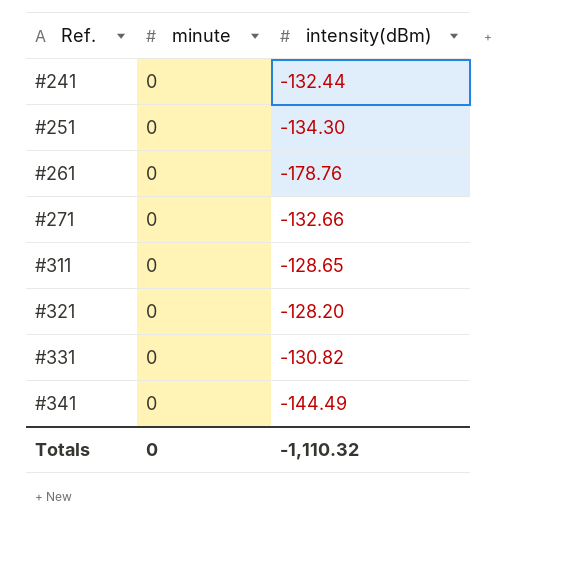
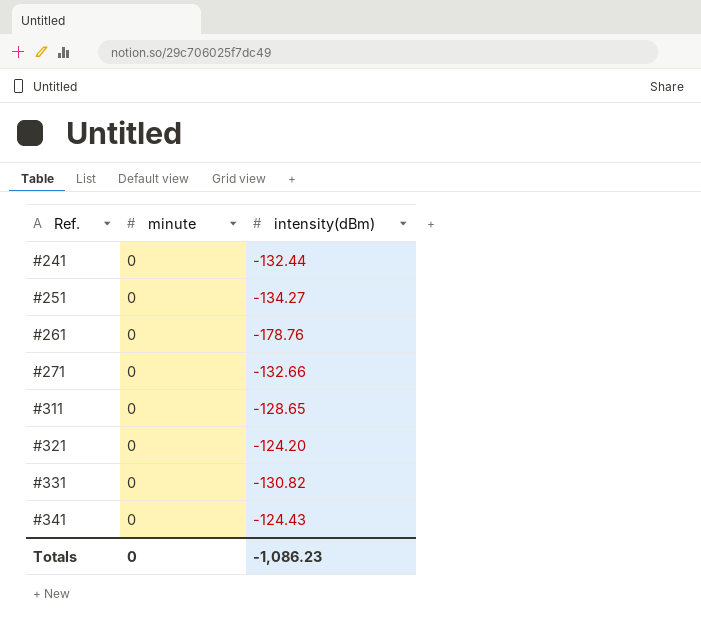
#251 | intensity(dBm): -134.30 -> -134.27
#321 | intensity(dBm): -128.20 -> -124.20
#341 | intensity(dBm): -144.49 -> -124.43
Totals | intensity(dBm): -1,110.32 -> -1,086.23

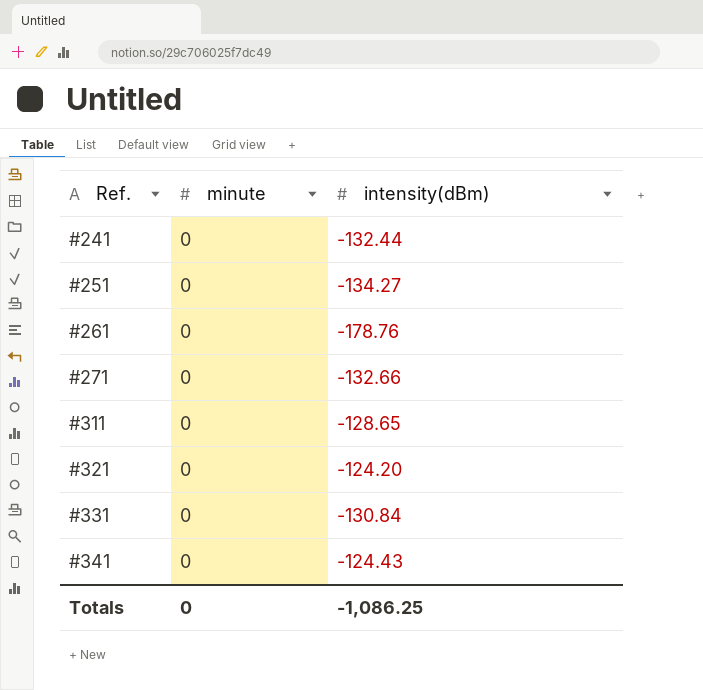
#331 | intensity(dBm): -130.82 -> -130.84
Totals | intensity(dBm): -1,086.23 -> -1,086.25

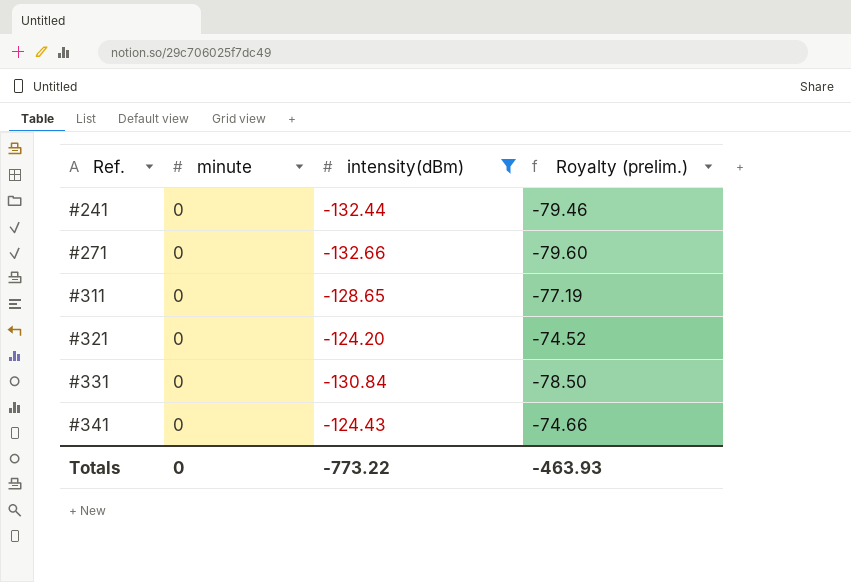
filter: none -> intensity(dBm) >= -132.66
column Royalty (prelim.) | formula: none -> [intensity(dBm)] * 0.6
Totals | intensity(dBm): -1,086.25 -> -773.22

